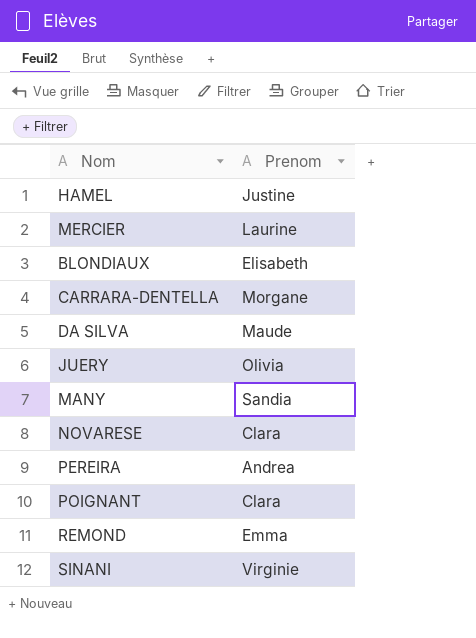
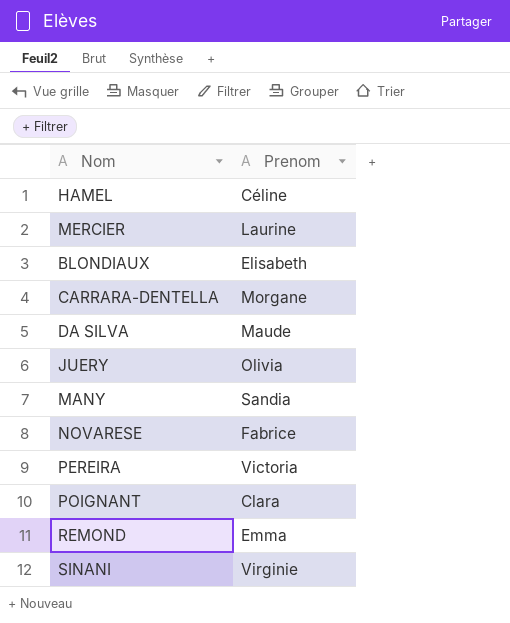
HAMEL | Prenom: Justine -> Céline
NOVARESE | Prenom: Clara -> Fabrice
PEREIRA | Prenom: Andrea -> Victoria

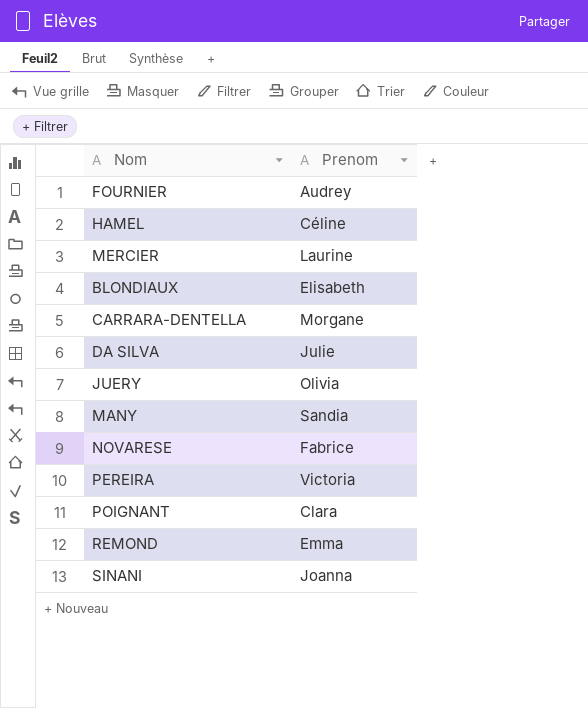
row FOURNIER: none -> Audrey
DA SILVA | Prenom: Maude -> Julie
SINANI | Prenom: Virginie -> Joanna

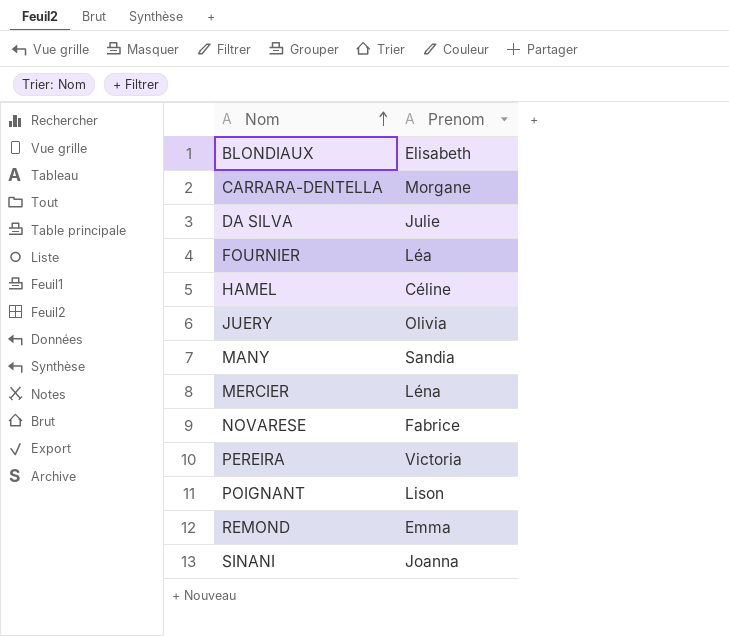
row order: none -> Nom ascending
FOURNIER | Prenom: Audrey -> Léa
MERCIER | Prenom: Laurine -> Léna
POIGNANT | Prenom: Clara -> Lison

